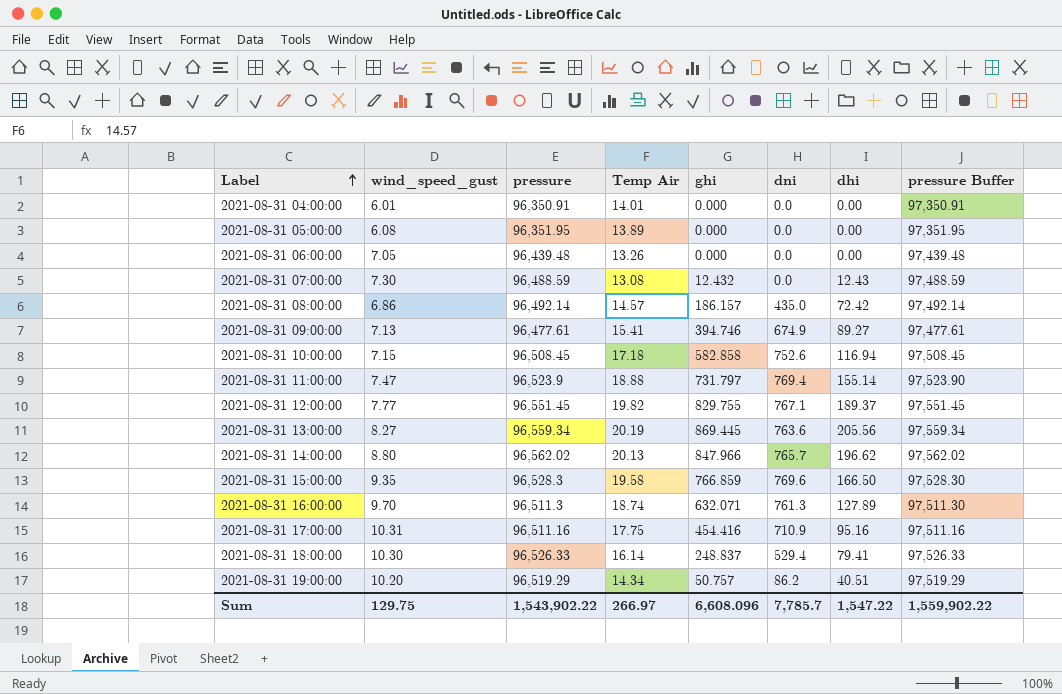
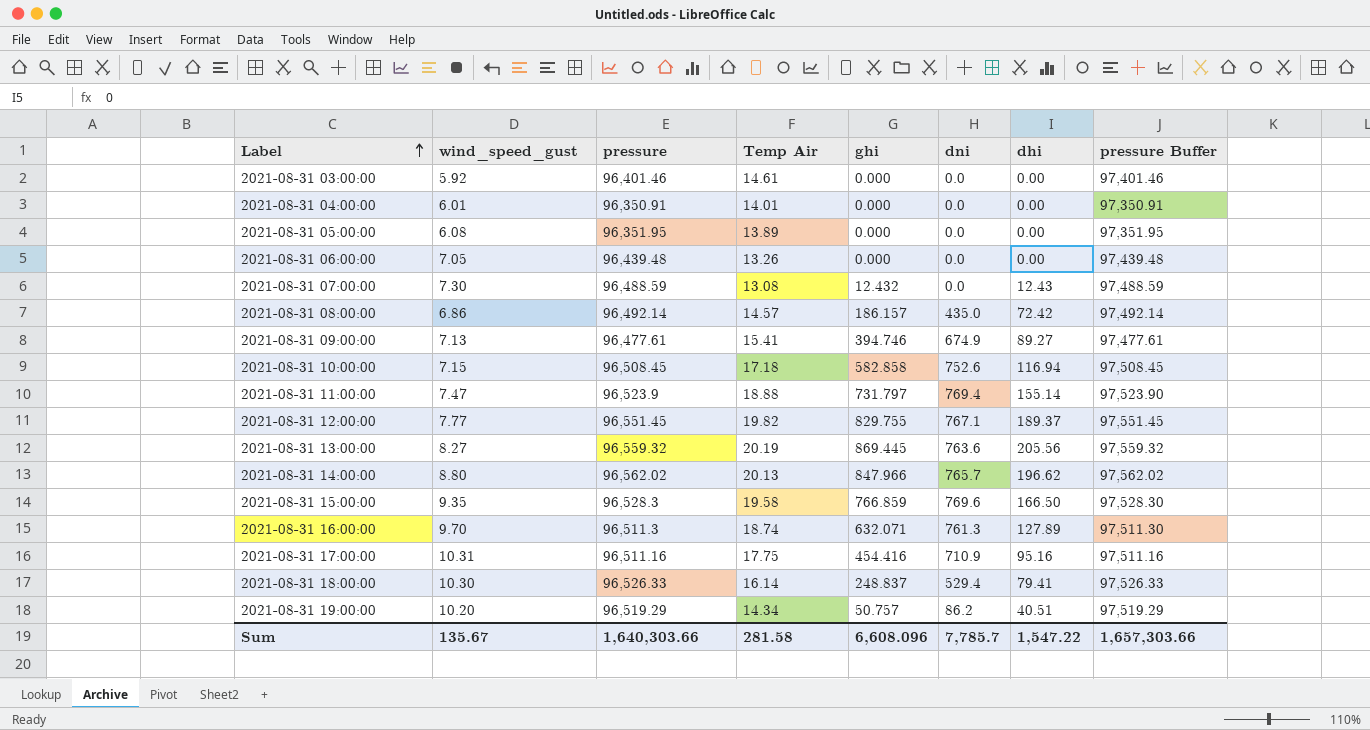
row 2021-08-31 03:00:00: none -> 5.92 | 96,401.46 | 14.61 | 0.000 | 0.0 | 0.00 | 97,401.46
2021-08-31 13:00:00 | pressure: 96,559.34 -> 96,559.32
2021-08-31 13:00:00 | pressure Buffer: 97,559.34 -> 97,559.32
Sum | wind_speed_gust: 129.75 -> 135.67
Sum | pressure: 1,543,902.22 -> 1,640,303.66
Sum | Temp Air: 266.97 -> 281.58
Sum | pressure Buffer: 1,559,902.22 -> 1,657,303.66

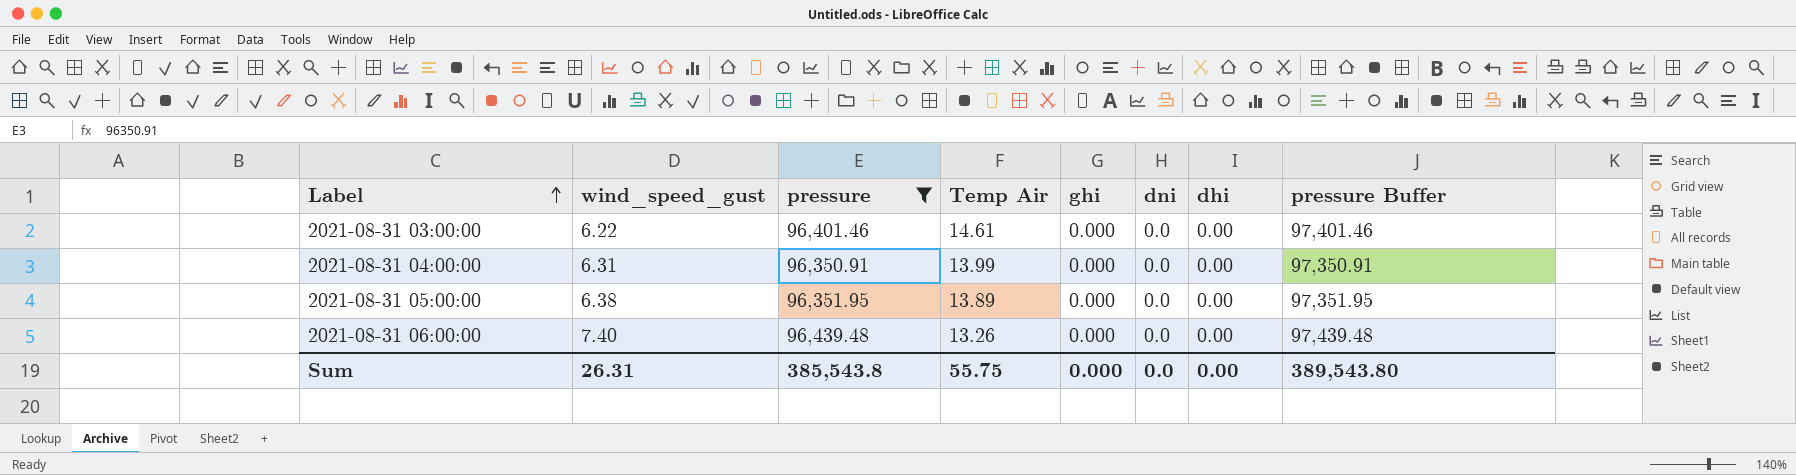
filter: none -> pressure <= 96,439.48
2021-08-31 03:00:00 | wind_speed_gust: 5.92 -> 6.22
2021-08-31 04:00:00 | wind_speed_gust: 6.01 -> 6.31
2021-08-31 04:00:00 | Temp Air: 14.01 -> 13.99
2021-08-31 05:00:00 | wind_speed_gust: 6.08 -> 6.38
2021-08-31 06:00:00 | wind_speed_gust: 7.05 -> 7.40
Sum | wind_speed_gust: 135.67 -> 26.31
Sum | pressure: 1,640,303.66 -> 385,543.8
Sum | Temp Air: 281.58 -> 55.75
Sum | ghi: 6,608.096 -> 0.000
Sum | dni: 7,785.7 -> 0.0
Sum | dhi: 1,547.22 -> 0.00
Sum | pressure Buffer: 1,657,303.66 -> 389,543.80

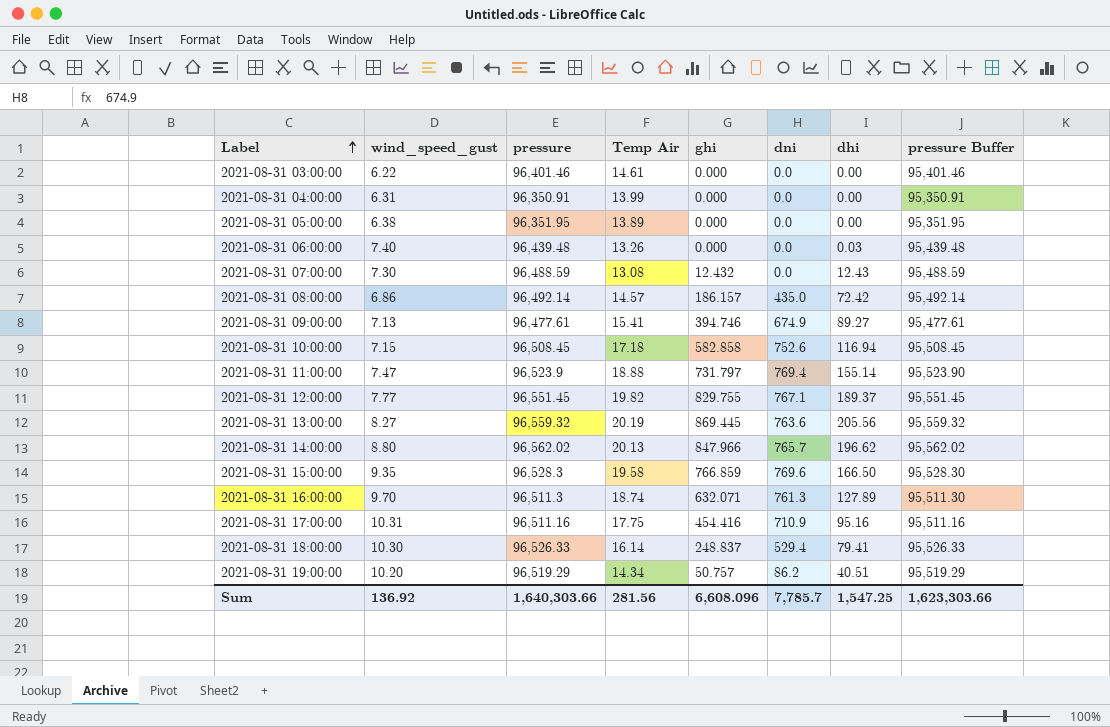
filter: pressure <= 96,439.48 -> none
column pressure Buffer | formula: [pressure] + 1000 -> [pressure] - 1000
2021-08-31 06:00:00 | dhi: 0.00 -> 0.03
Sum | wind_speed_gust: 26.31 -> 136.92
Sum | pressure: 385,543.8 -> 1,640,303.66
Sum | Temp Air: 55.75 -> 281.56
Sum | ghi: 0.000 -> 6,608.096
Sum | dni: 0.0 -> 7,785.7
Sum | dhi: 0.00 -> 1,547.25
Sum | pressure Buffer: 389,543.80 -> 1,623,303.66

